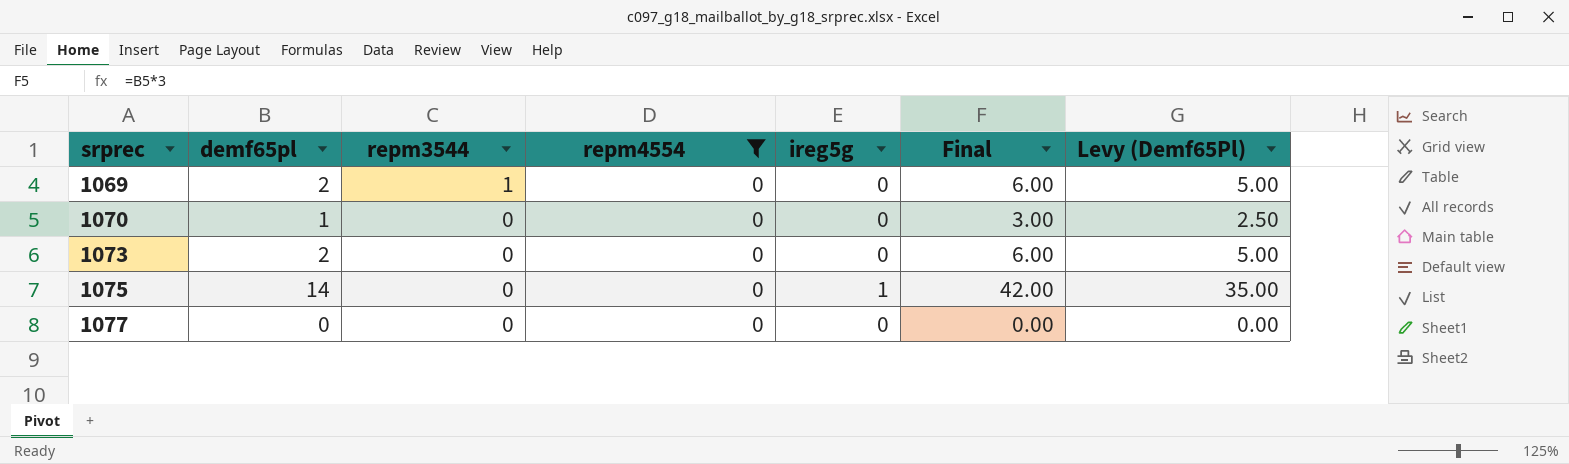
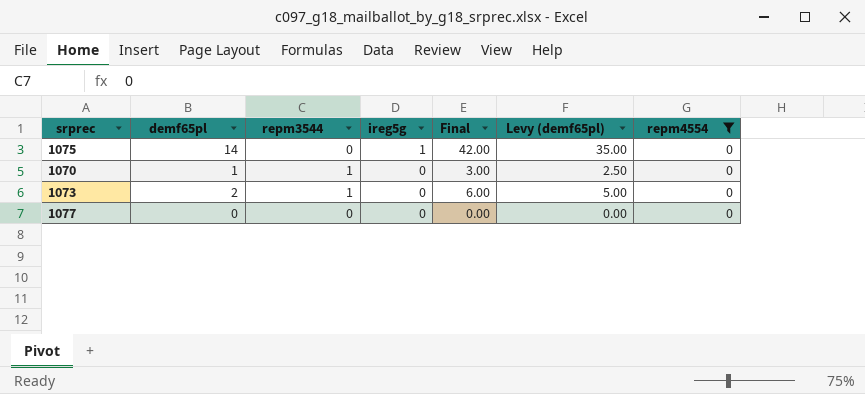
row order: srprec ascending -> ireg5g descending
column name: Levy (Demf65Pl) -> Levy (demf65pl)
column repm4554 | position: 4 -> 7
row 1069: 2 | 1 | 0 | 0 | 6.00 | 5.00 -> none
1070 | repm3544: 0 -> 1
1073 | repm3544: 0 -> 1

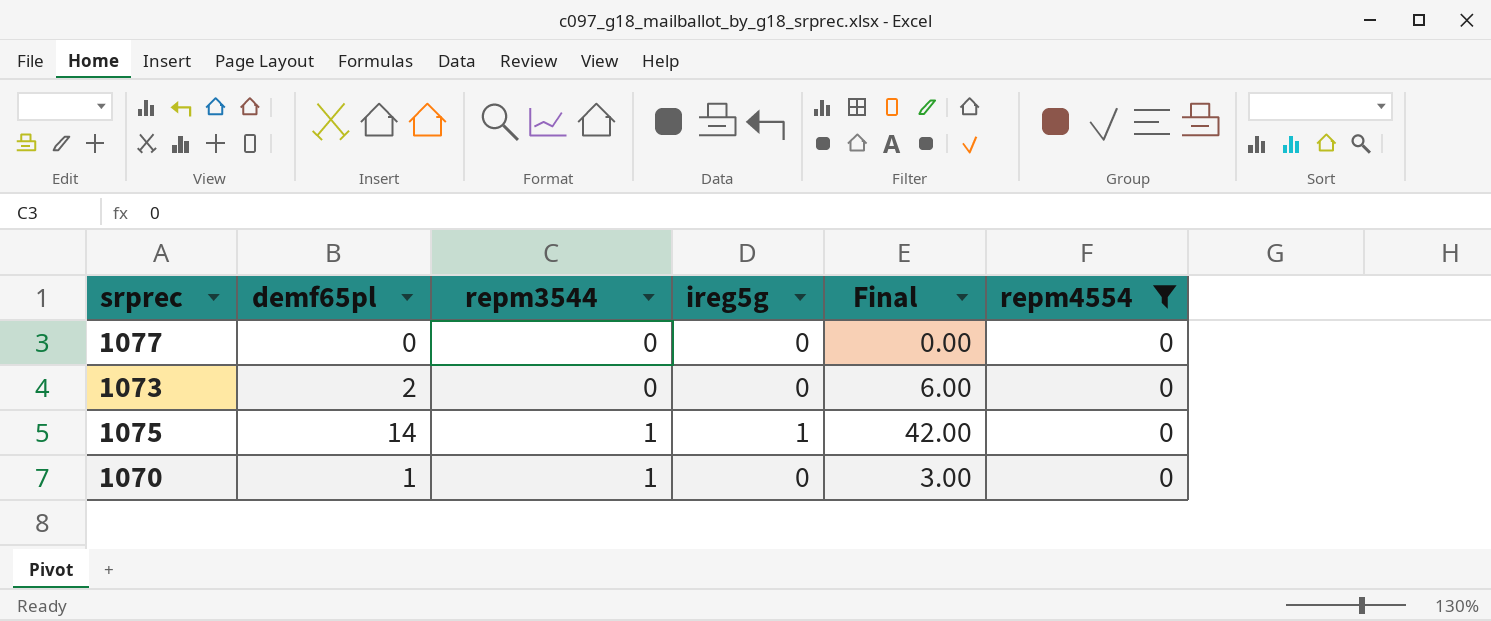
row order: ireg5g descending -> repm3544 ascending
column Levy (demf65pl) | formula: [demf65pl] * 2.5 -> none
1073 | repm3544: 1 -> 0
1075 | repm3544: 0 -> 1

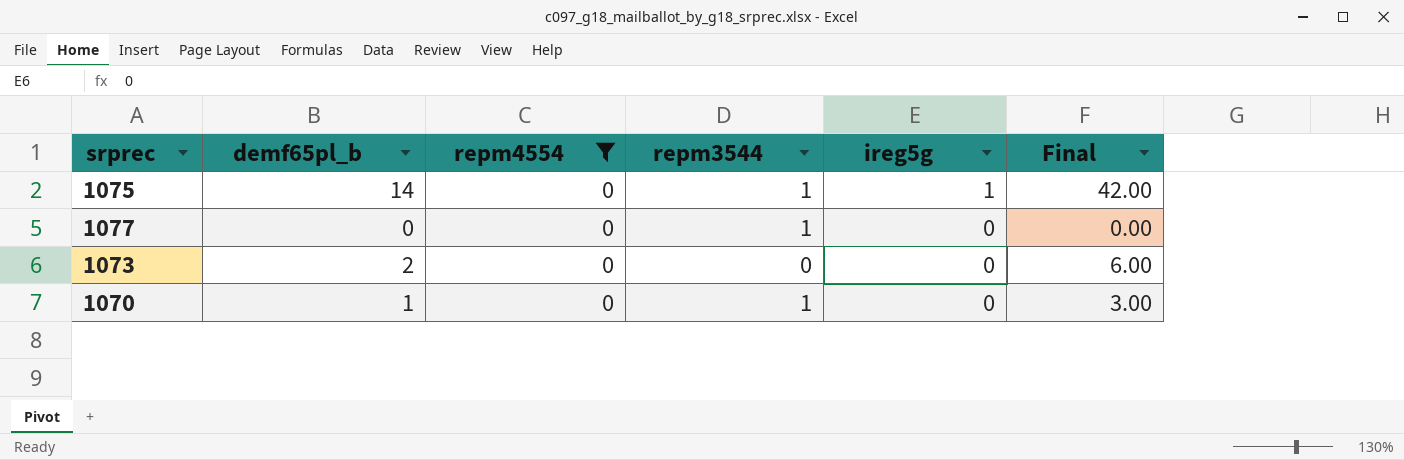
row order: repm3544 ascending -> ireg5g descending
column name: demf65pl -> demf65pl_b
column repm4554 | position: 6 -> 3
1077 | repm3544: 0 -> 1

